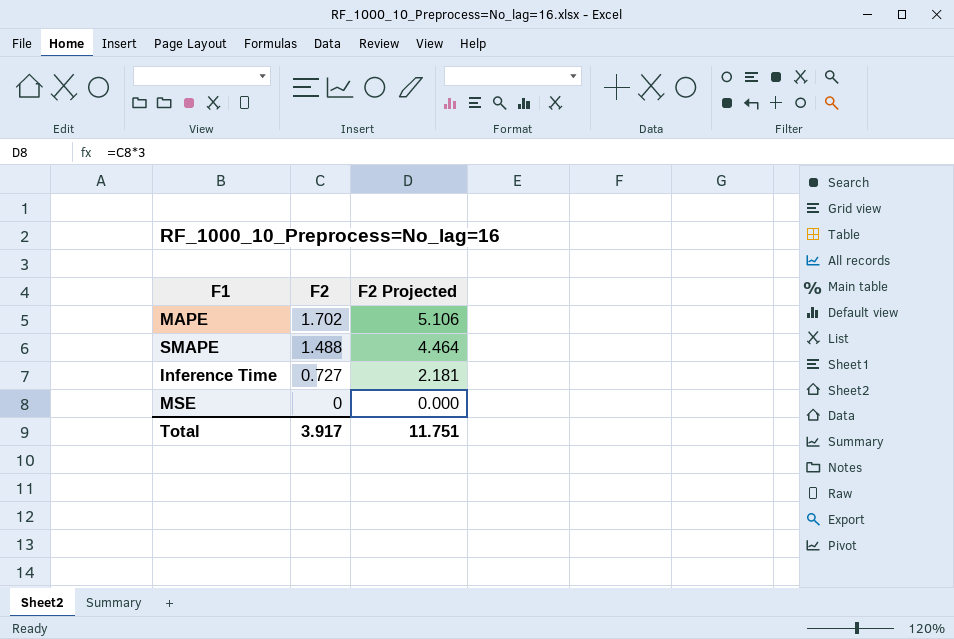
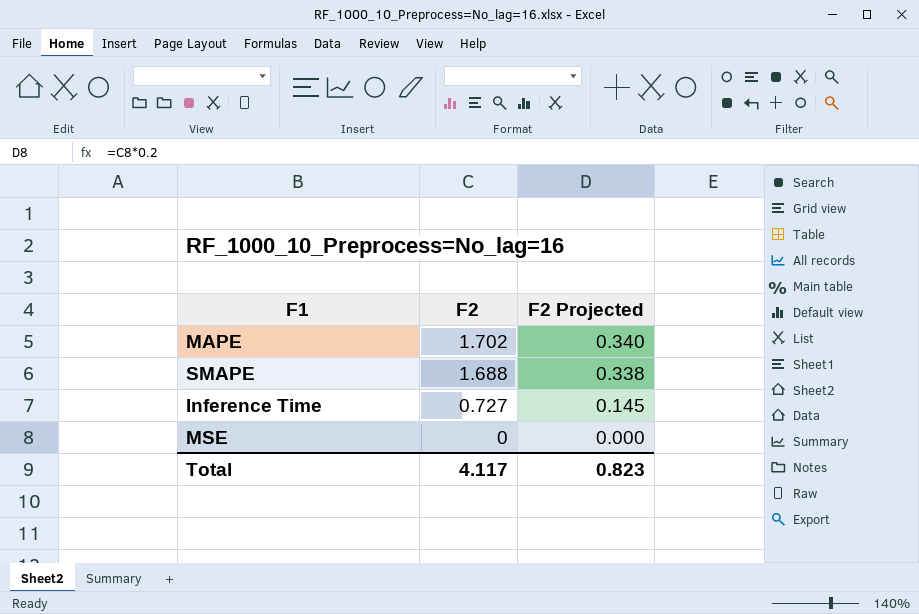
column F2 Projected | formula: [F2] * 3 -> [F2] * 0.2
SMAPE | F2: 1.488 -> 1.688
Total | F2: 3.917 -> 4.117
Total | F2 Projected: 11.751 -> 0.823

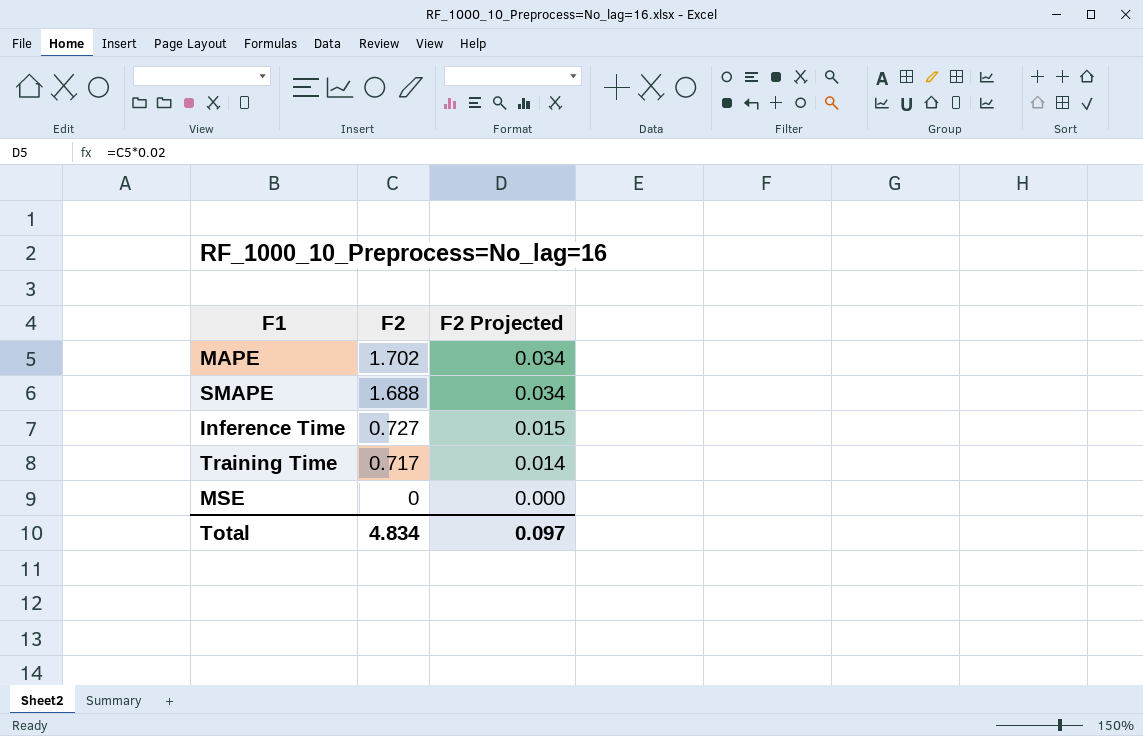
column F2 Projected | formula: [F2] * 0.2 -> [F2] * 0.02
row Training Time: none -> 0.717 | 0.014
Total | F2: 4.117 -> 4.834
Total | F2 Projected: 0.823 -> 0.097

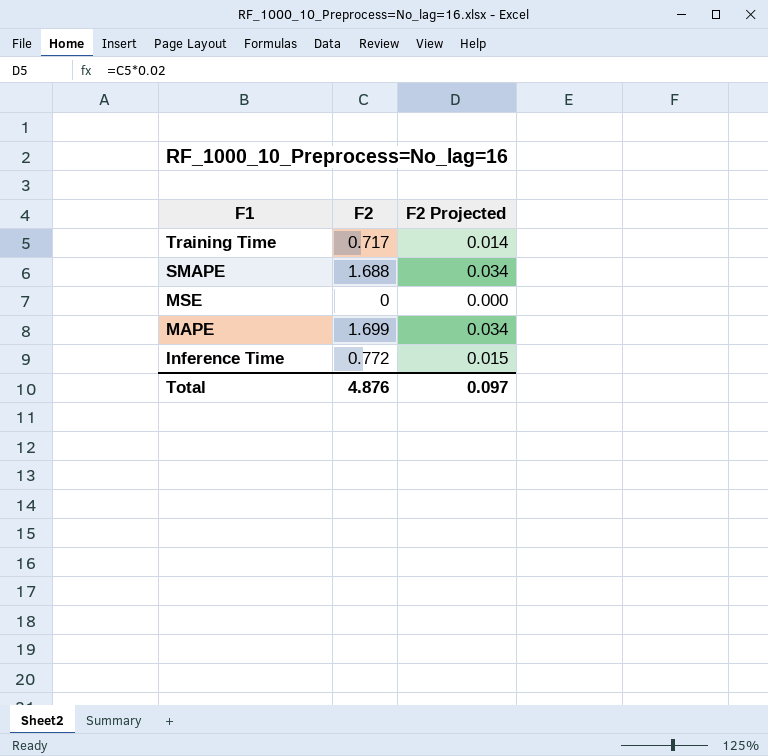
row order: F2 descending -> F1 descending
MAPE | F2: 1.702 -> 1.699
Inference Time | F2: 0.727 -> 0.772
Total | F2: 4.834 -> 4.876

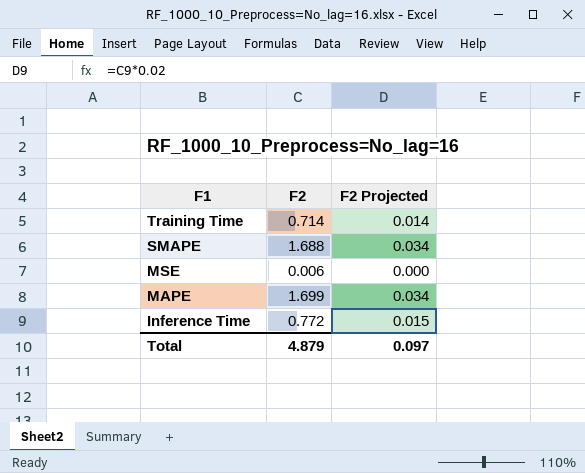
Training Time | F2: 0.717 -> 0.714
MSE | F2: 0 -> 0.006
Total | F2: 4.876 -> 4.879

